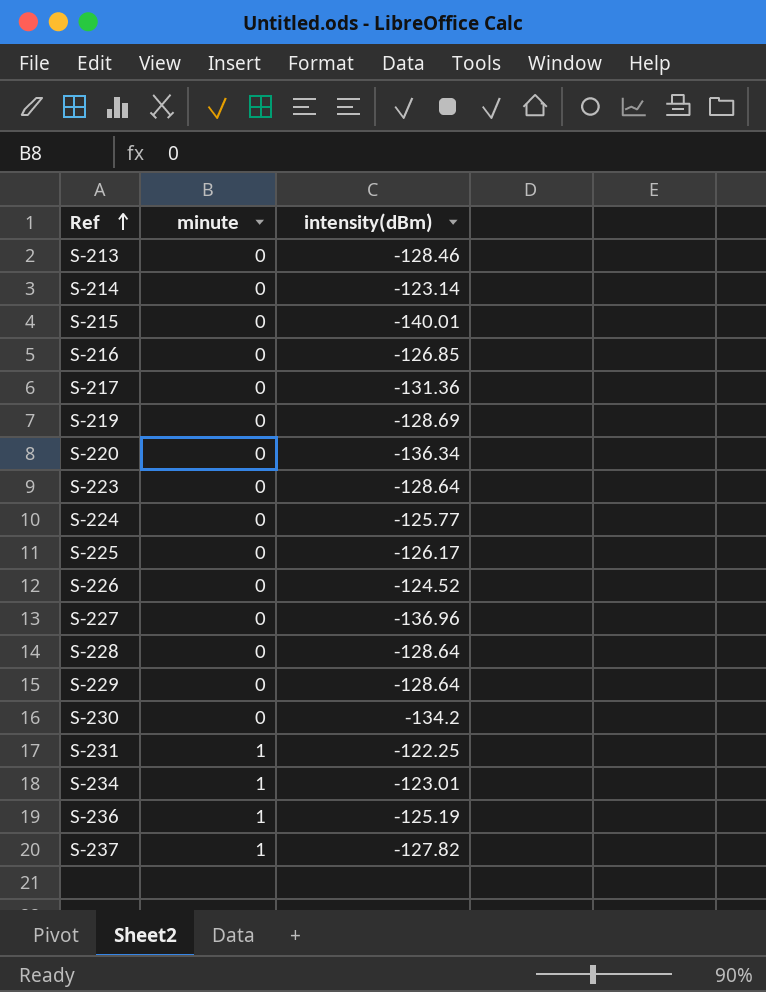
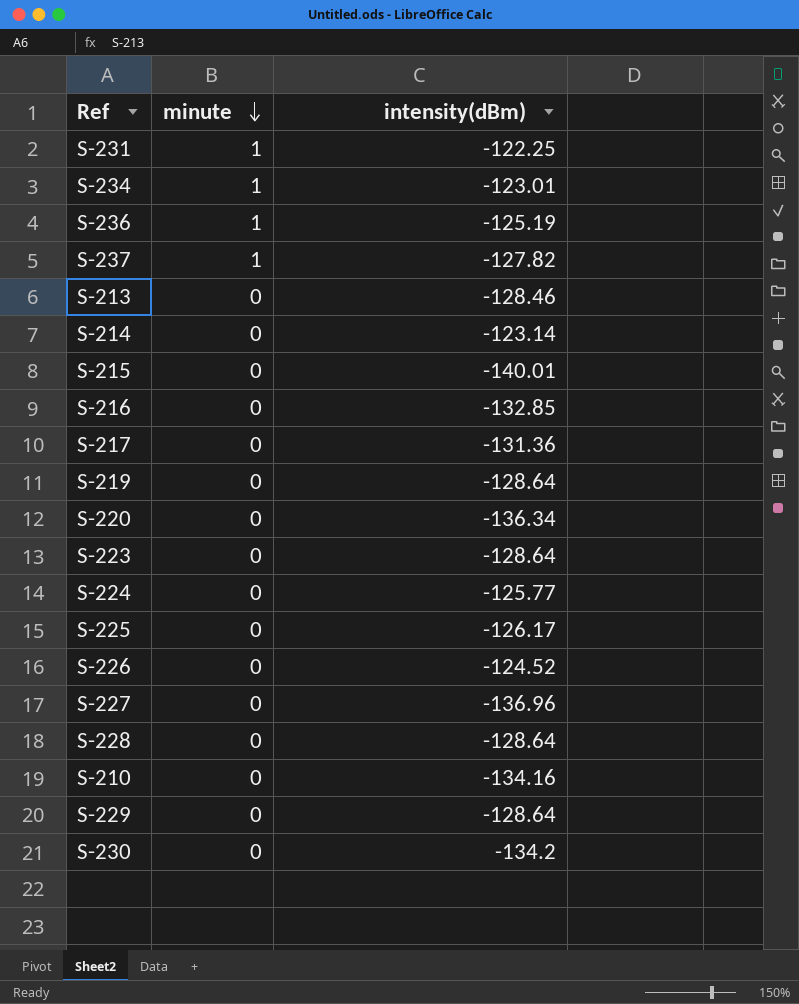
row order: Ref ascending -> minute descending
S-216 | intensity(dBm): -126.85 -> -132.85
S-219 | intensity(dBm): -128.69 -> -128.64
row S-210: none -> 0 | -134.16

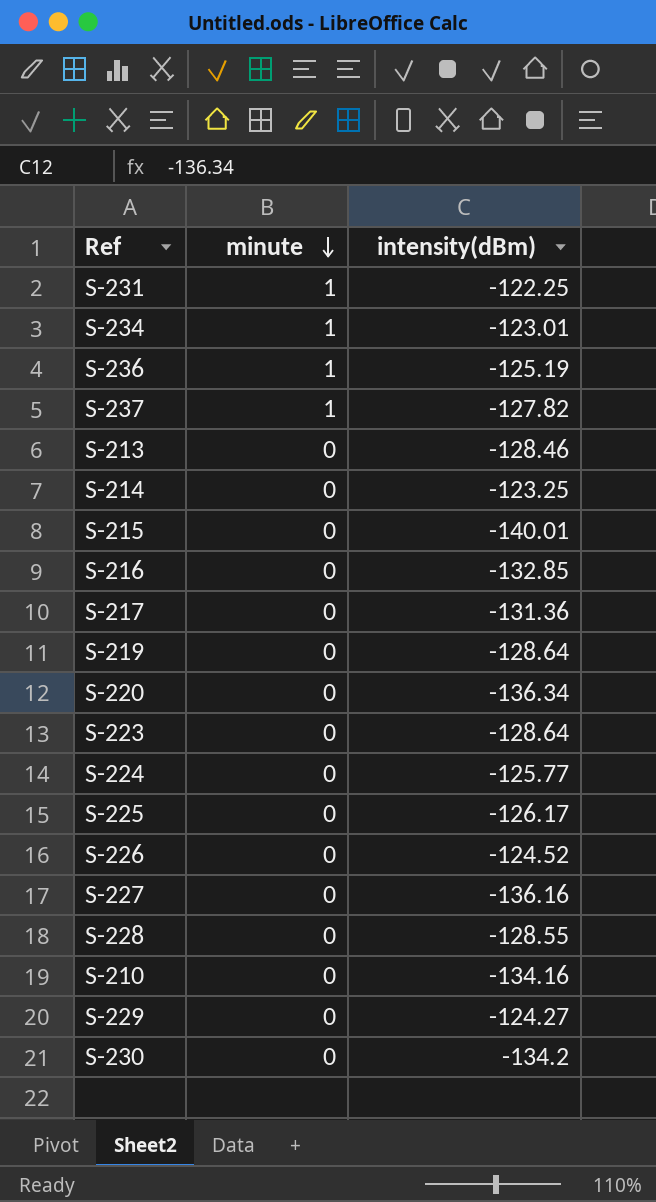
S-214 | intensity(dBm): -123.14 -> -123.25
S-227 | intensity(dBm): -136.96 -> -136.16
S-228 | intensity(dBm): -128.64 -> -128.55
S-229 | intensity(dBm): -128.64 -> -124.27

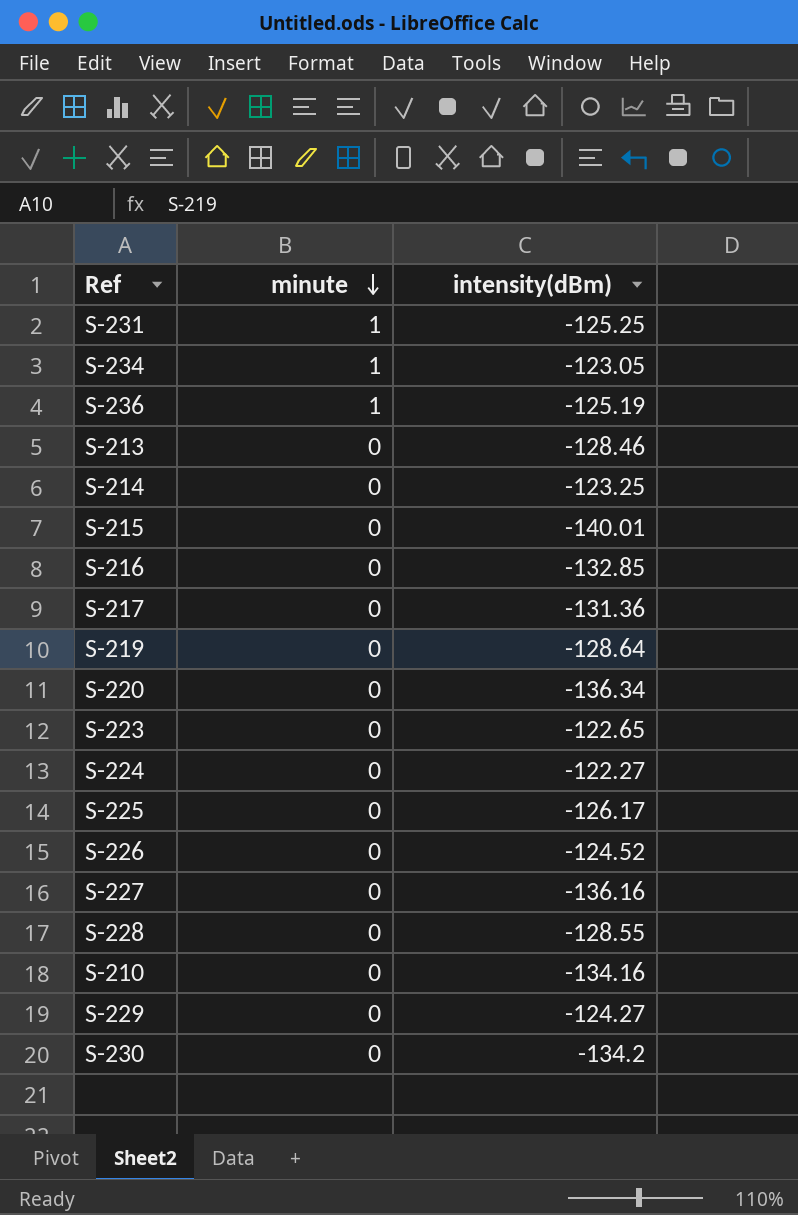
row S-237: 1 | -127.82 -> none
S-231 | intensity(dBm): -122.25 -> -125.25
S-234 | intensity(dBm): -123.01 -> -123.05
S-223 | intensity(dBm): -128.64 -> -122.65
S-224 | intensity(dBm): -125.77 -> -122.27

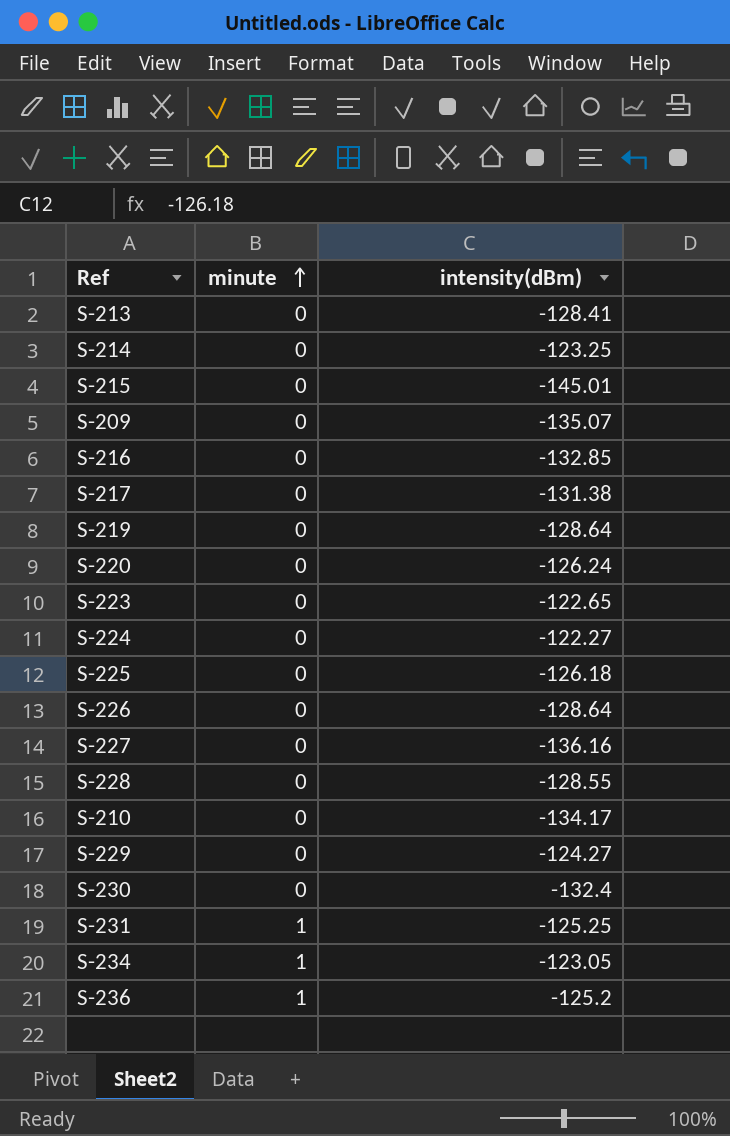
row order: minute descending -> minute ascending
S-213 | intensity(dBm): -128.46 -> -128.41
S-215 | intensity(dBm): -140.01 -> -145.01
row S-209: none -> 0 | -135.07
S-217 | intensity(dBm): -131.36 -> -131.38
S-220 | intensity(dBm): -136.34 -> -126.24
S-225 | intensity(dBm): -126.17 -> -126.18
S-226 | intensity(dBm): -124.52 -> -128.64
S-210 | intensity(dBm): -134.16 -> -134.17
S-230 | intensity(dBm): -134.2 -> -132.4
S-236 | intensity(dBm): -125.19 -> -125.2

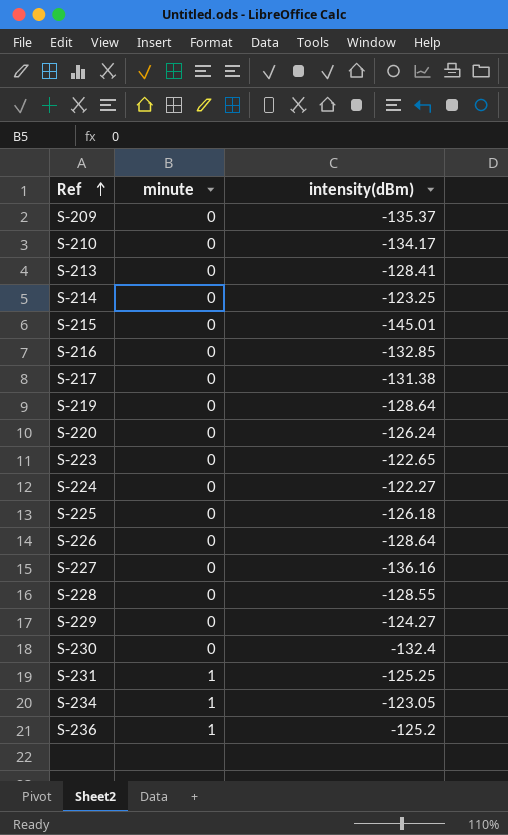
row order: minute ascending -> Ref ascending
S-209 | intensity(dBm): -135.07 -> -135.37

